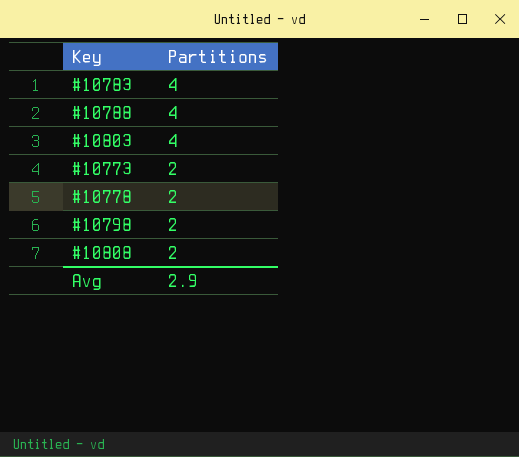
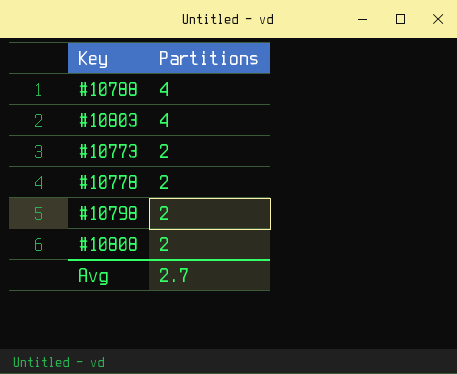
row #10783: 4 -> none
Avg | Partitions: 2.9 -> 2.7

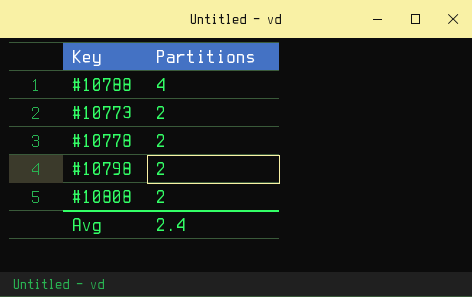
row #10803: 4 -> none
Avg | Partitions: 2.7 -> 2.4

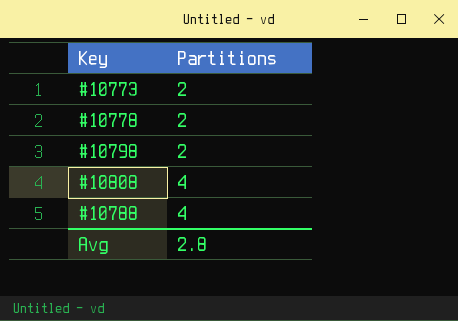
row order: Partitions descending -> Partitions ascending
#10808 | Partitions: 2 -> 4
Avg | Partitions: 2.4 -> 2.8

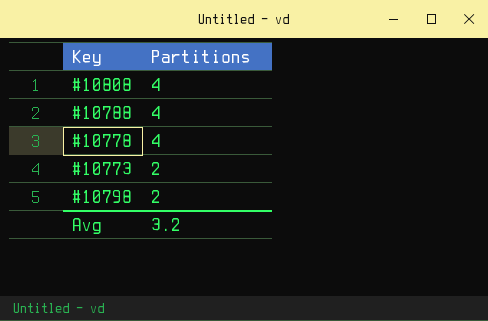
row order: Partitions ascending -> Partitions descending
#10778 | Partitions: 2 -> 4
Avg | Partitions: 2.8 -> 3.2

